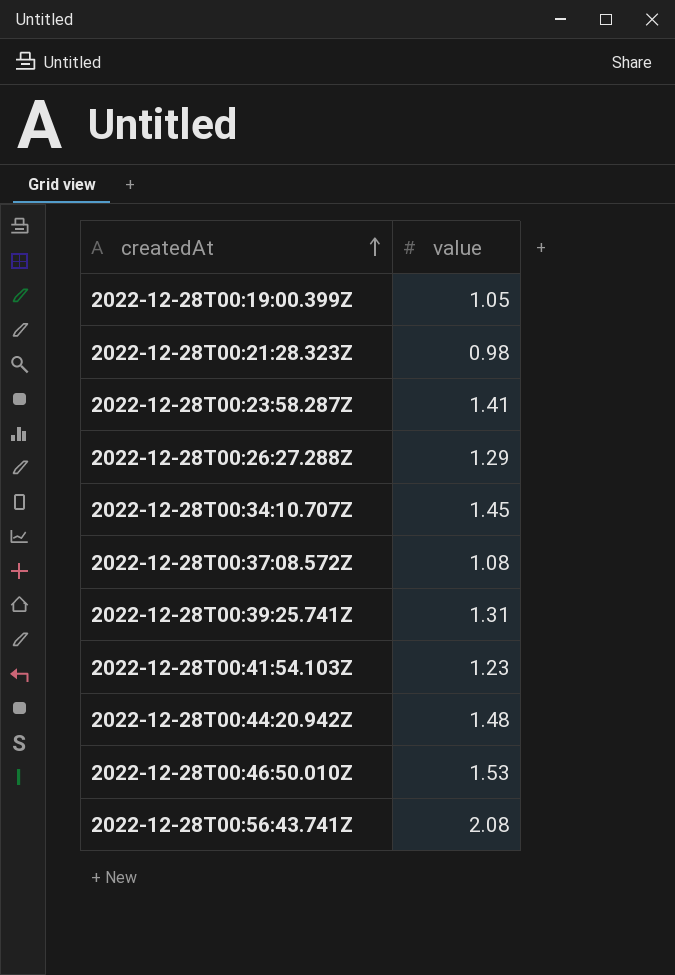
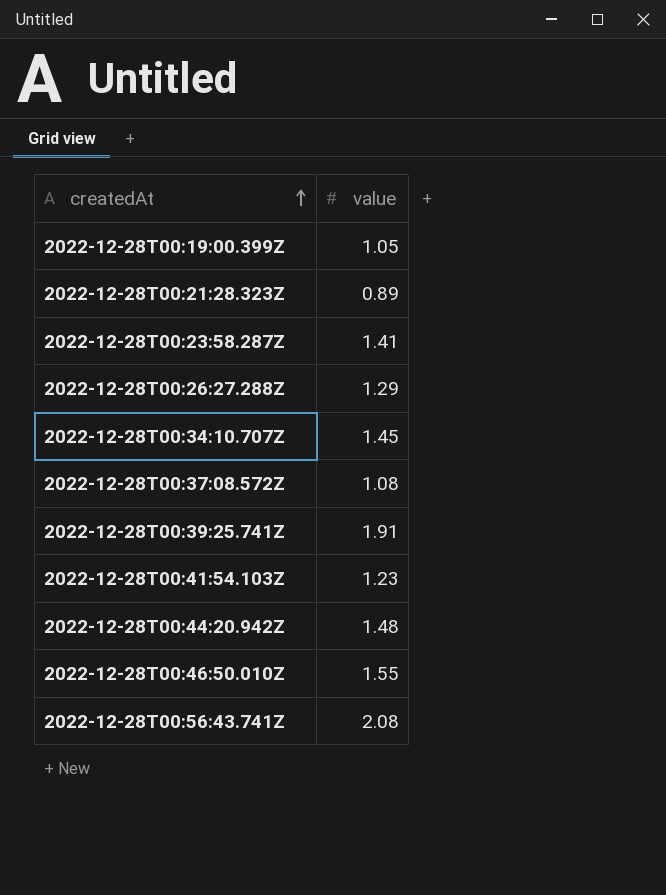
2022-12-28T00:21:28.323Z | value: 0.98 -> 0.89
2022-12-28T00:39:25.741Z | value: 1.31 -> 1.91
2022-12-28T00:46:50.010Z | value: 1.53 -> 1.55

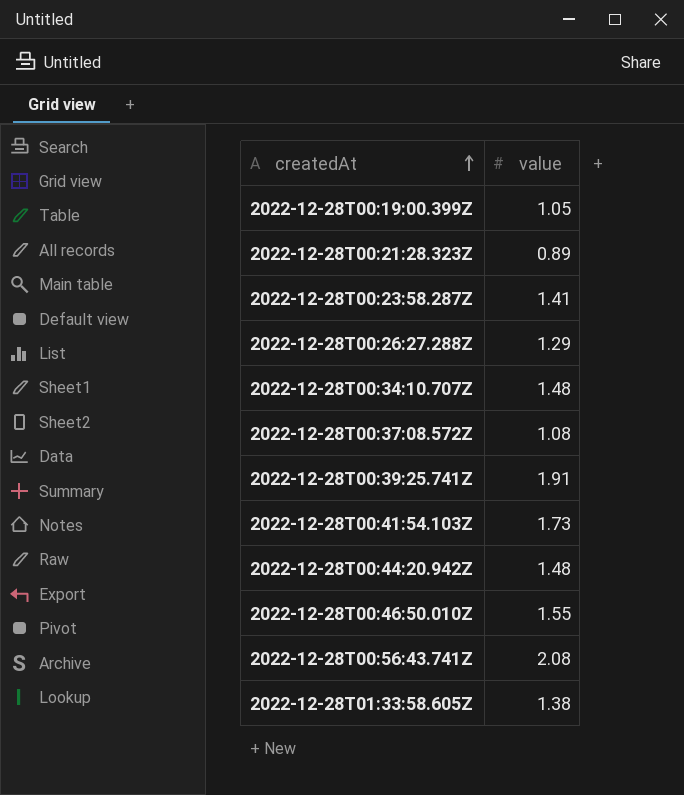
2022-12-28T00:34:10.707Z | value: 1.45 -> 1.48
2022-12-28T00:41:54.103Z | value: 1.23 -> 1.73
row 2022-12-28T01:33:58.605Z: none -> 1.38

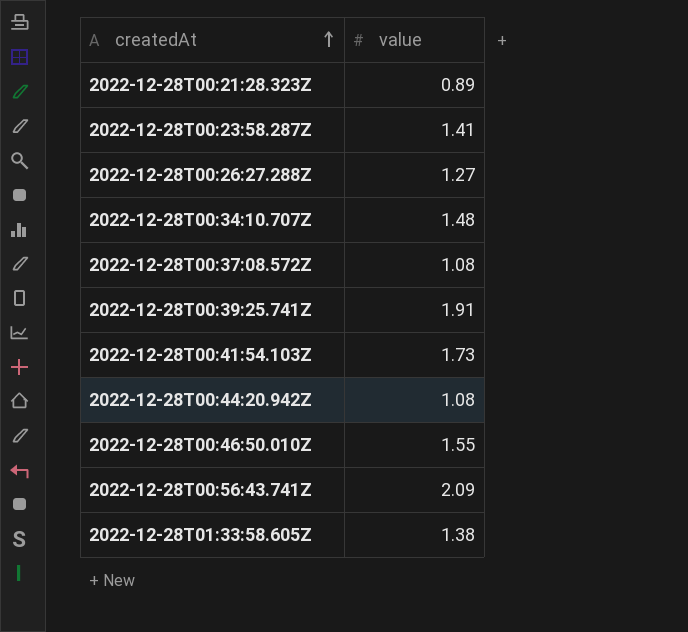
row 2022-12-28T00:19:00.399Z: 1.05 -> none
2022-12-28T00:26:27.288Z | value: 1.29 -> 1.27
2022-12-28T00:44:20.942Z | value: 1.48 -> 1.08
2022-12-28T00:56:43.741Z | value: 2.08 -> 2.09

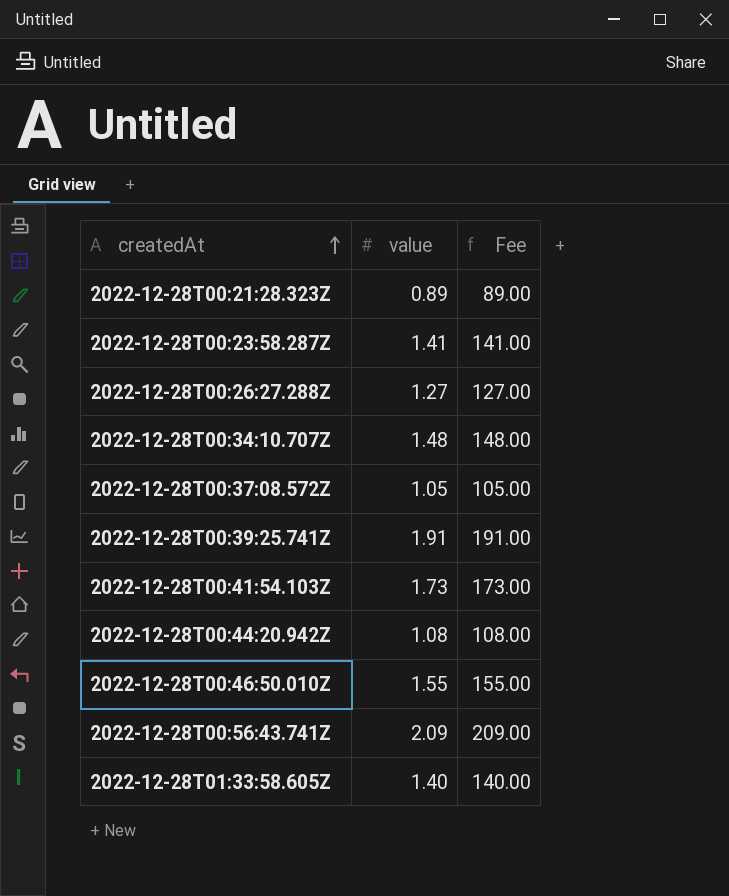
column Fee | formula: none -> [value] * 100
2022-12-28T00:37:08.572Z | value: 1.08 -> 1.05
2022-12-28T01:33:58.605Z | value: 1.38 -> 1.40

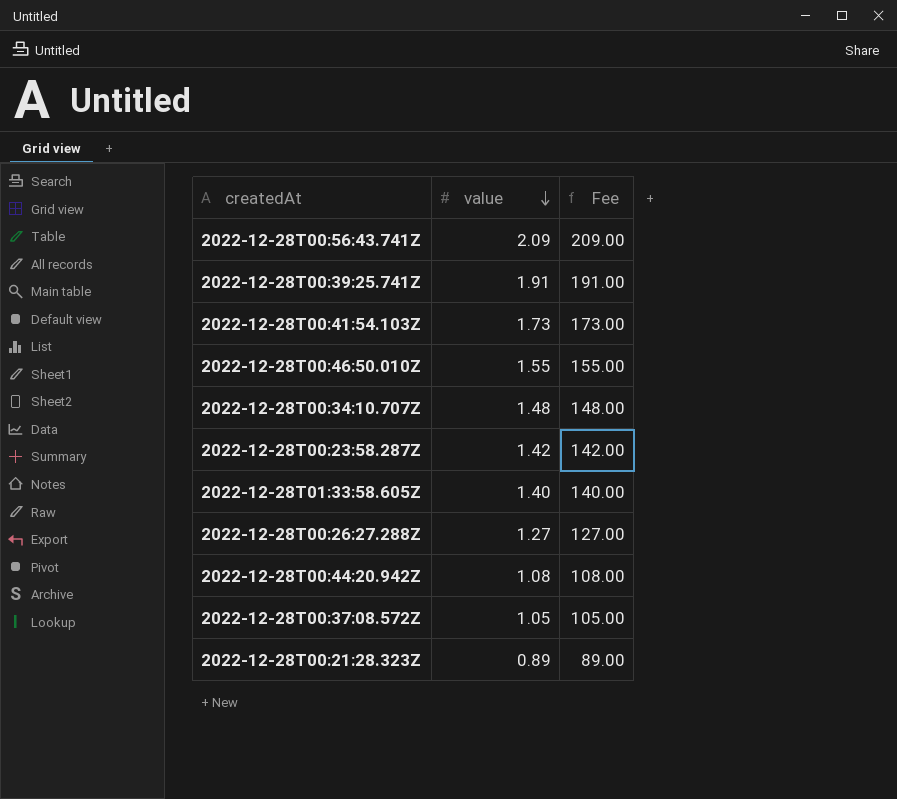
row order: createdAt ascending -> value descending
2022-12-28T00:23:58.287Z | value: 1.41 -> 1.42
2022-12-28T00:23:58.287Z | Fee: 141.00 -> 142.00

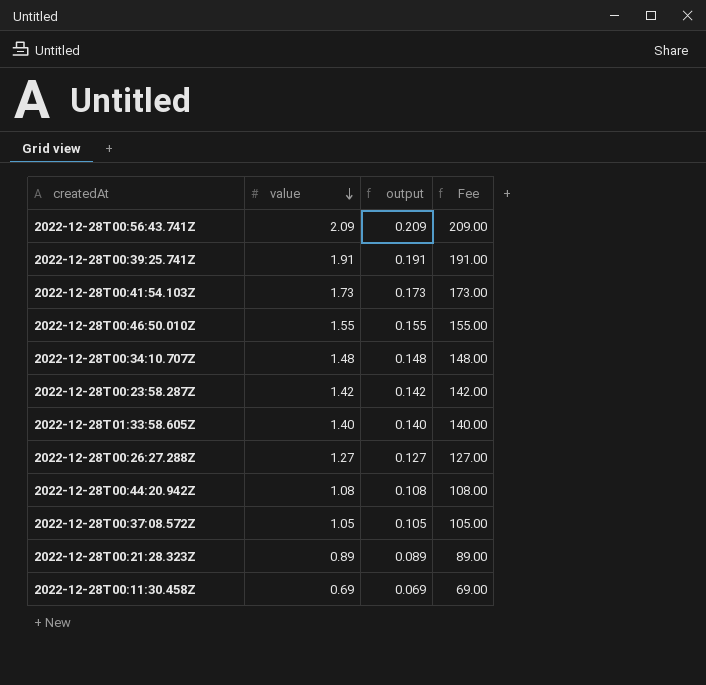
column output | formula: none -> [value] * 0.1
row 2022-12-28T00:11:30.458Z: none -> 0.69 | 0.069 | 69.00

